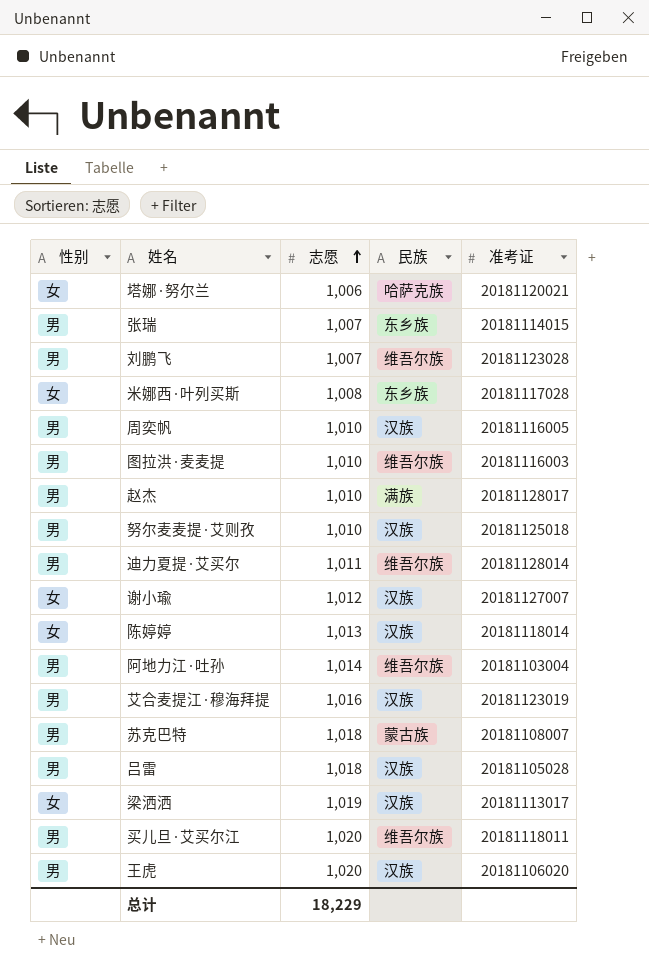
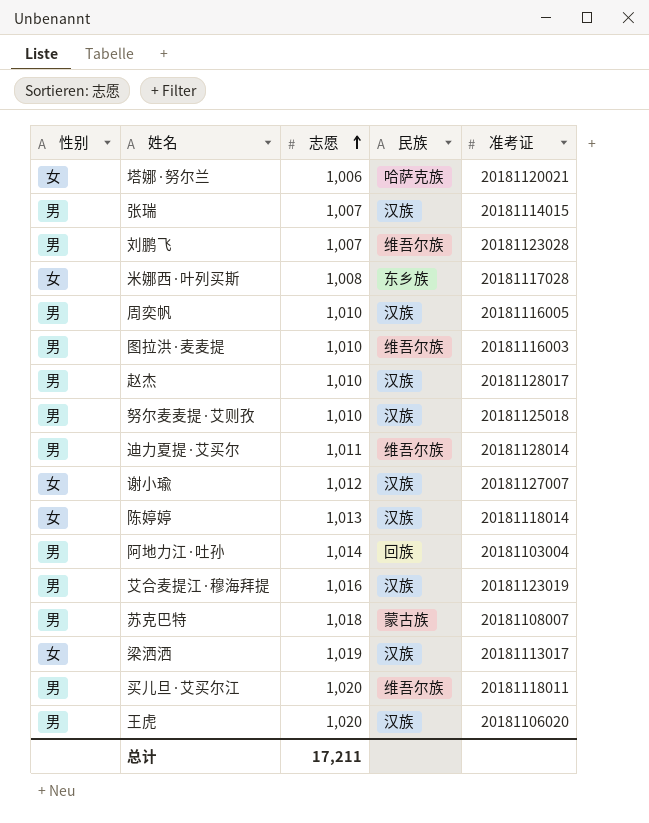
row 吕雷: 男 | 1,018 | 汉族 | 20181105028 -> none
张瑞 | 民族: 东乡族 -> 汉族
赵杰 | 民族: 满族 -> 汉族
阿地力江·吐孙 | 民族: 维吾尔族 -> 回族
总计 | 志愿: 18,229 -> 17,211

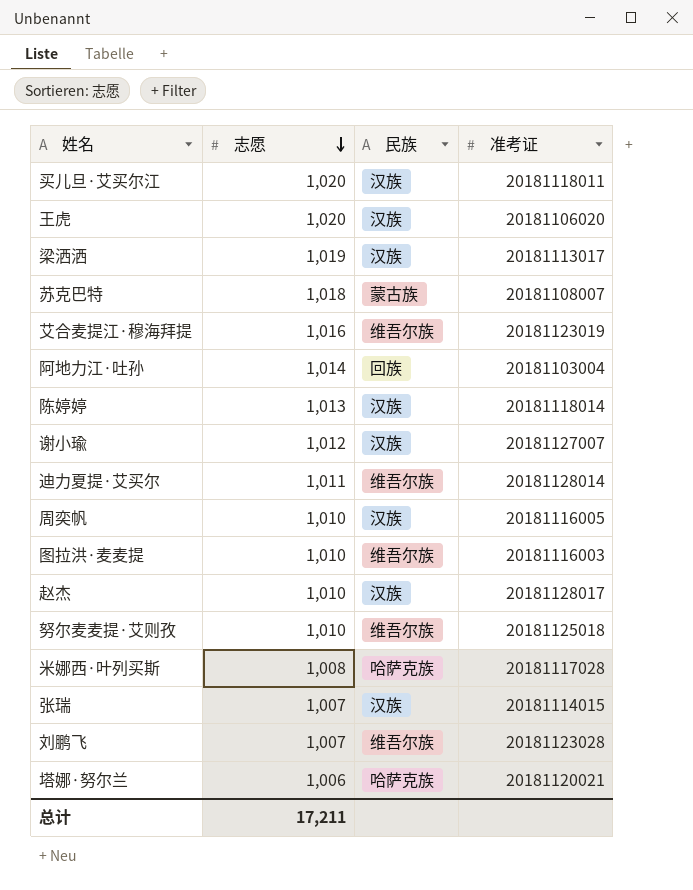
row order: 志愿 ascending -> 志愿 descending
column 性别 | position: 1 -> none
买儿旦·艾买尔江 | 民族: 维吾尔族 -> 汉族
艾合麦提江·穆海拜提 | 民族: 汉族 -> 维吾尔族
努尔麦麦提·艾则孜 | 民族: 汉族 -> 维吾尔族
米娜西·叶列买斯 | 民族: 东乡族 -> 哈萨克族

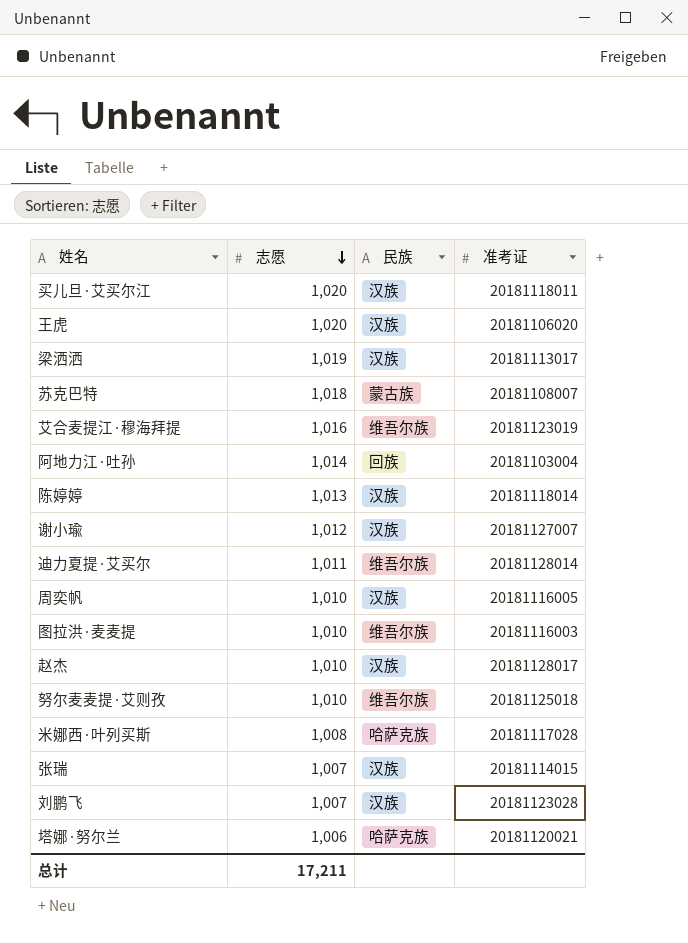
刘鹏飞 | 民族: 维吾尔族 -> 汉族

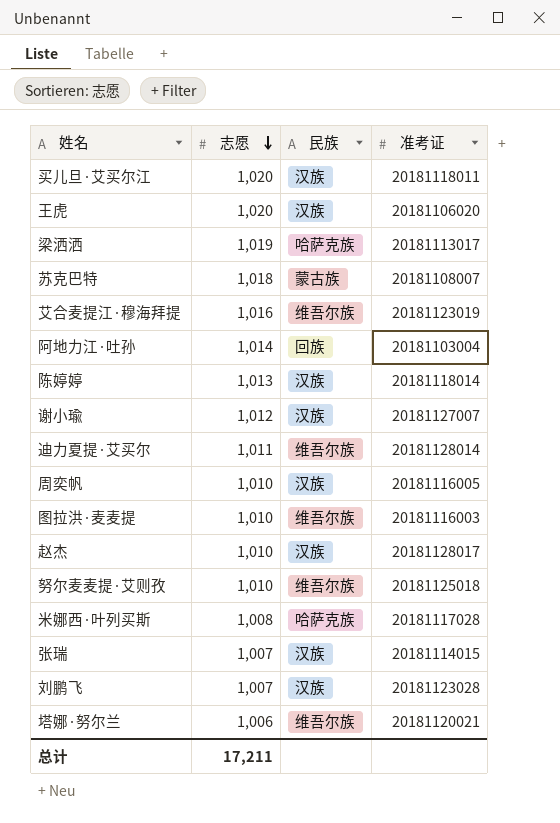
梁洒洒 | 民族: 汉族 -> 哈萨克族
塔娜·努尔兰 | 民族: 哈萨克族 -> 维吾尔族

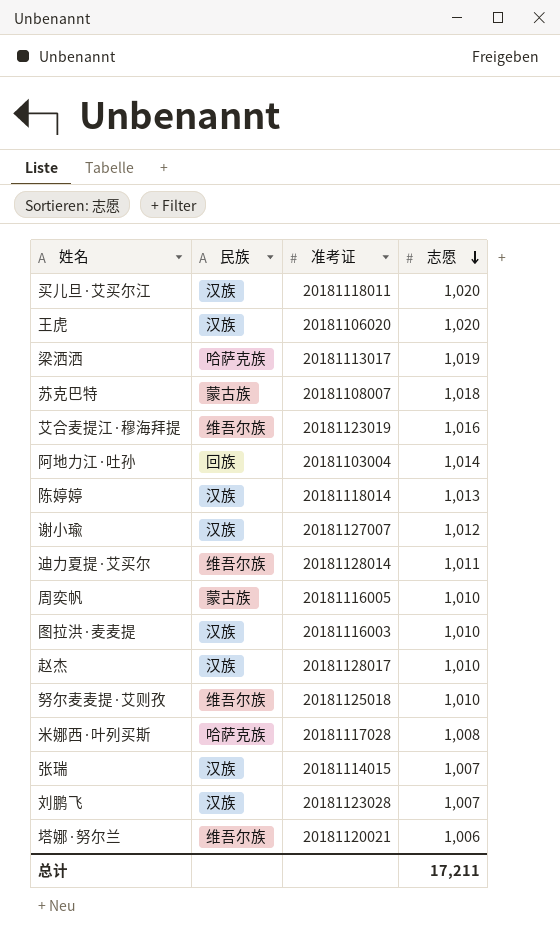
column 志愿 | position: 2 -> 4
周奕帆 | 民族: 汉族 -> 蒙古族
图拉洪·麦麦提 | 民族: 维吾尔族 -> 汉族

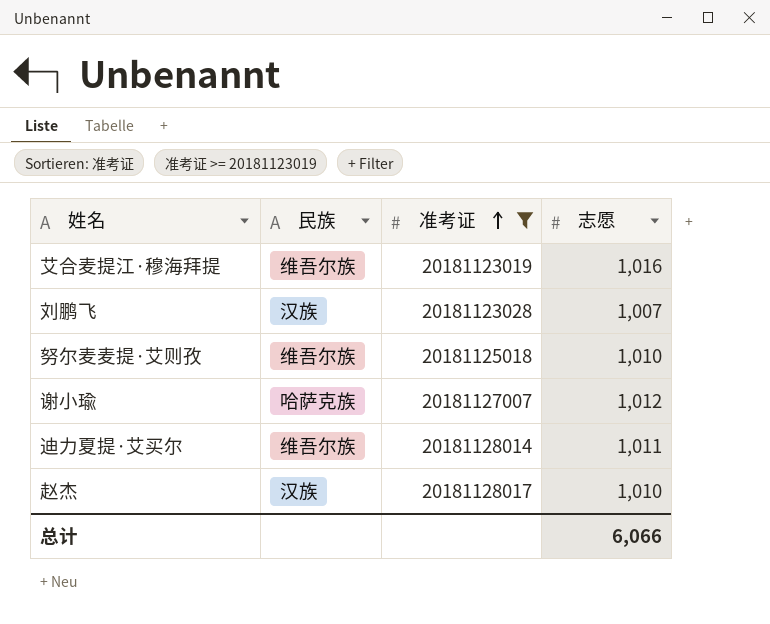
filter: none -> 准考证 >= 20181123019
row order: 志愿 descending -> 准考证 ascending
谢小瑜 | 民族: 汉族 -> 哈萨克族
总计 | 志愿: 17,211 -> 6,066

